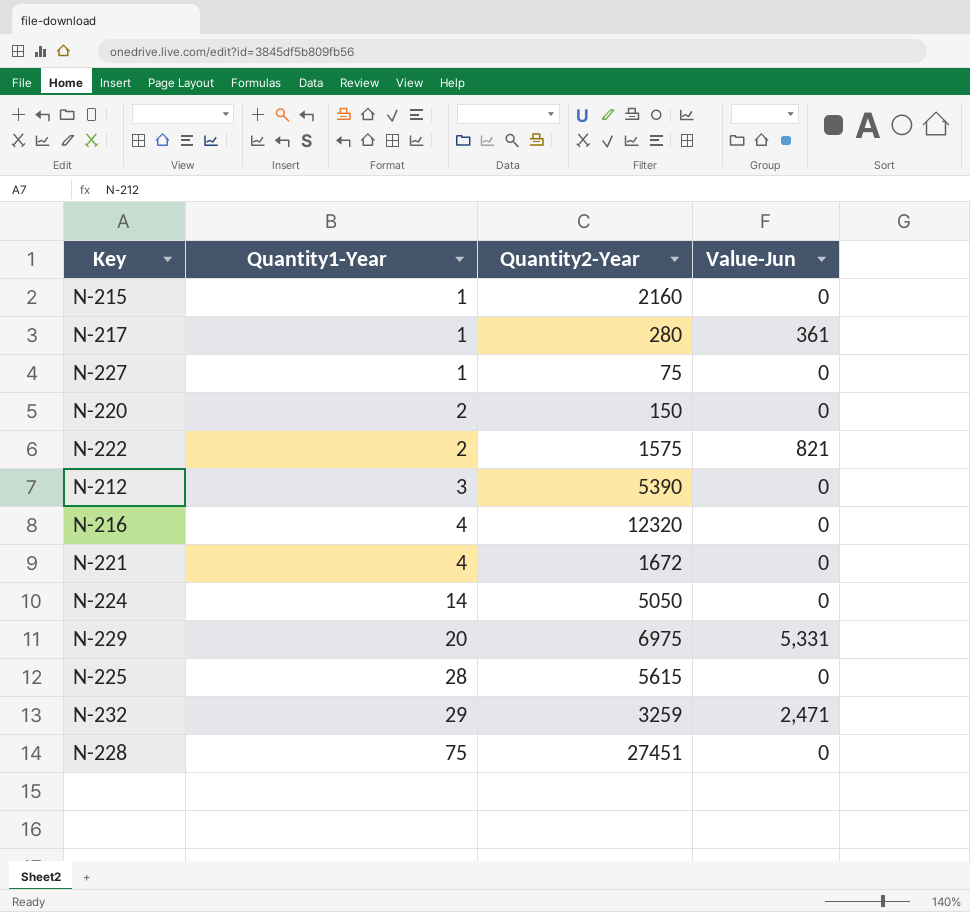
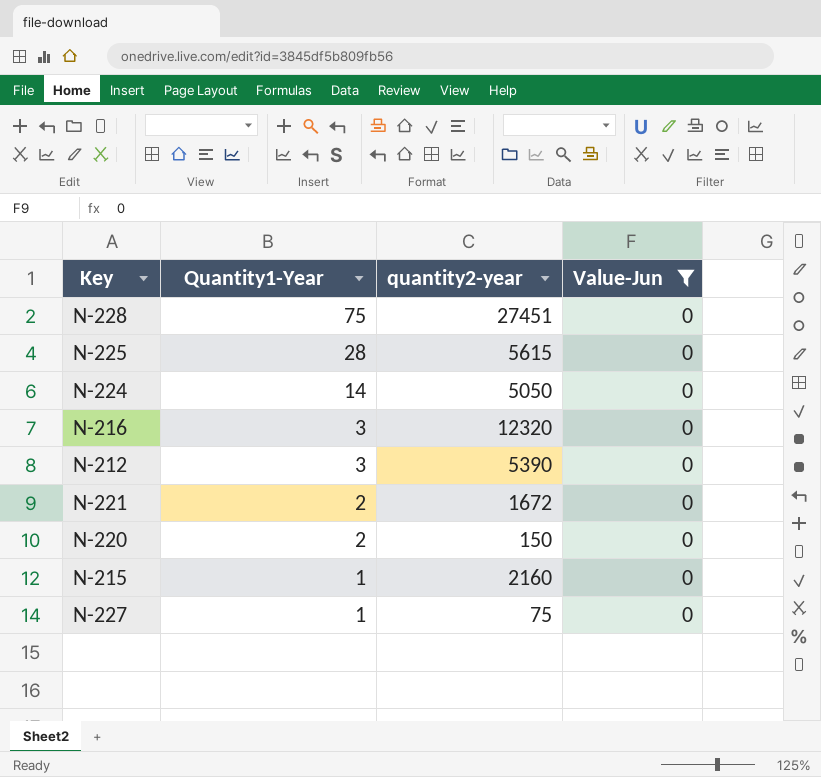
filter: none -> Value-Jun = 0
row order: Quantity1-Year ascending -> Quantity1-Year descending
column name: Quantity2-Year -> quantity2-year
N-216 | Quantity1-Year: 4 -> 3
N-221 | Quantity1-Year: 4 -> 2

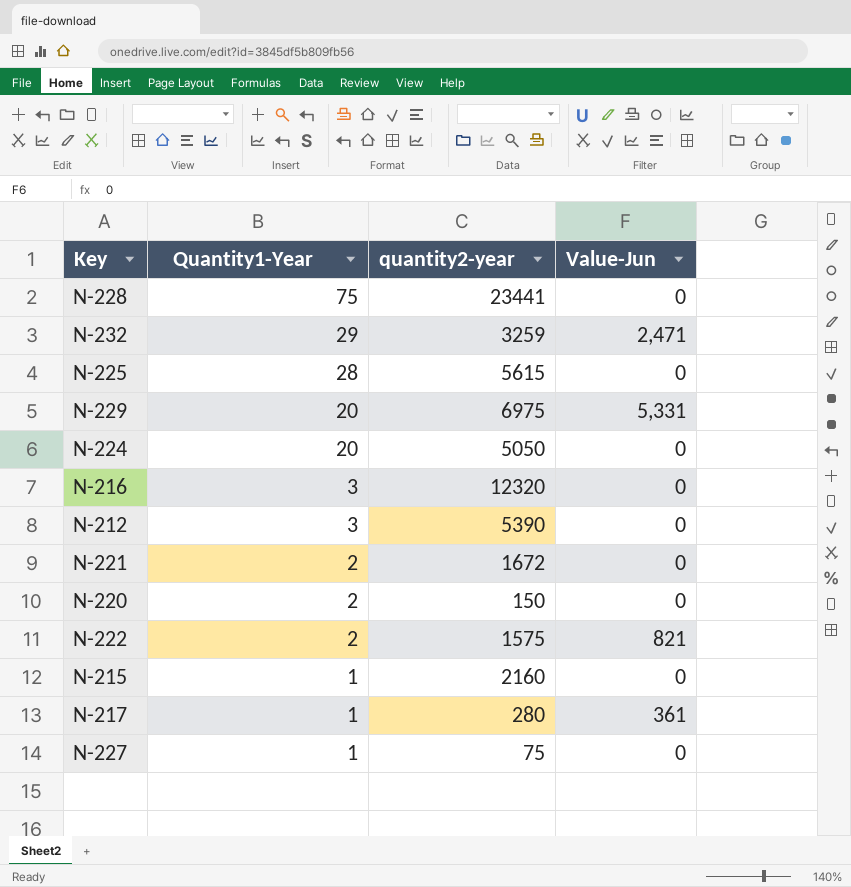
filter: Value-Jun = 0 -> none
N-228 | quantity2-year: 27451 -> 23441
N-224 | Quantity1-Year: 14 -> 20

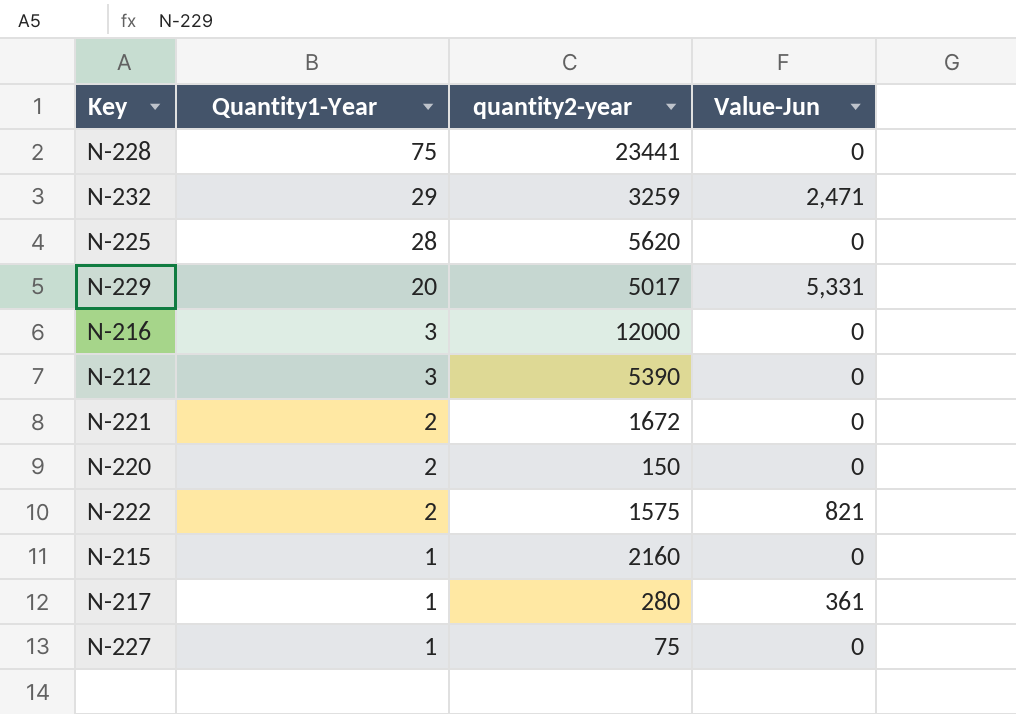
row N-224: 20 | 5050 | 0 -> none
N-225 | quantity2-year: 5615 -> 5620
N-229 | quantity2-year: 6975 -> 5017
N-216 | quantity2-year: 12320 -> 12000

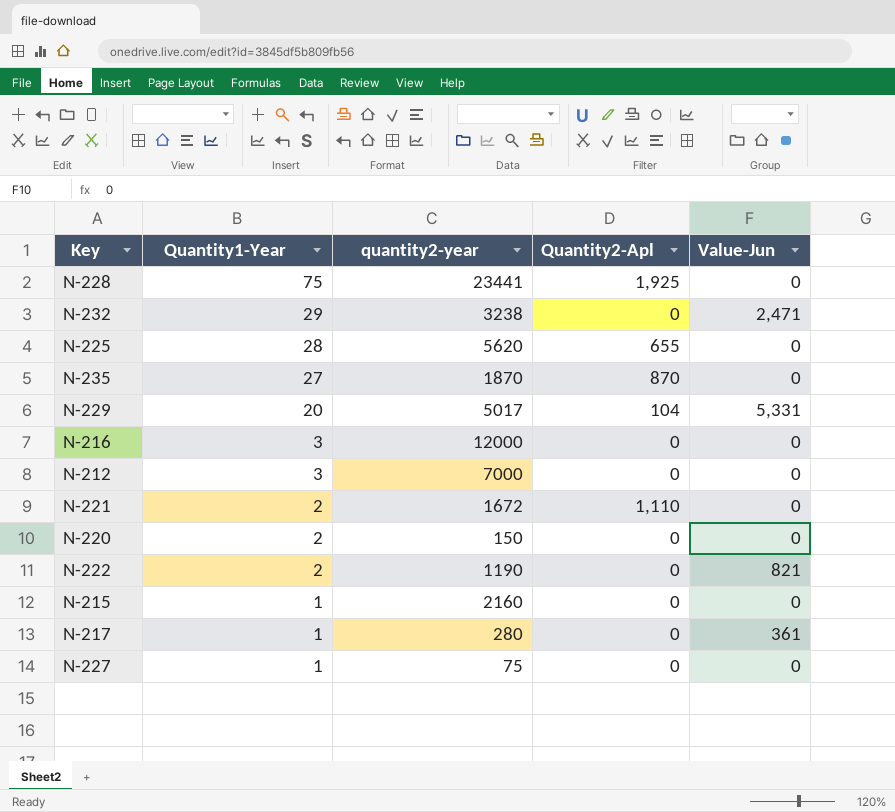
column Quantity2-Apl | position: none -> 4
N-232 | quantity2-year: 3259 -> 3238
row N-235: none -> 27 | 1870 | 870 | 0
N-212 | quantity2-year: 5390 -> 7000
N-222 | quantity2-year: 1575 -> 1190

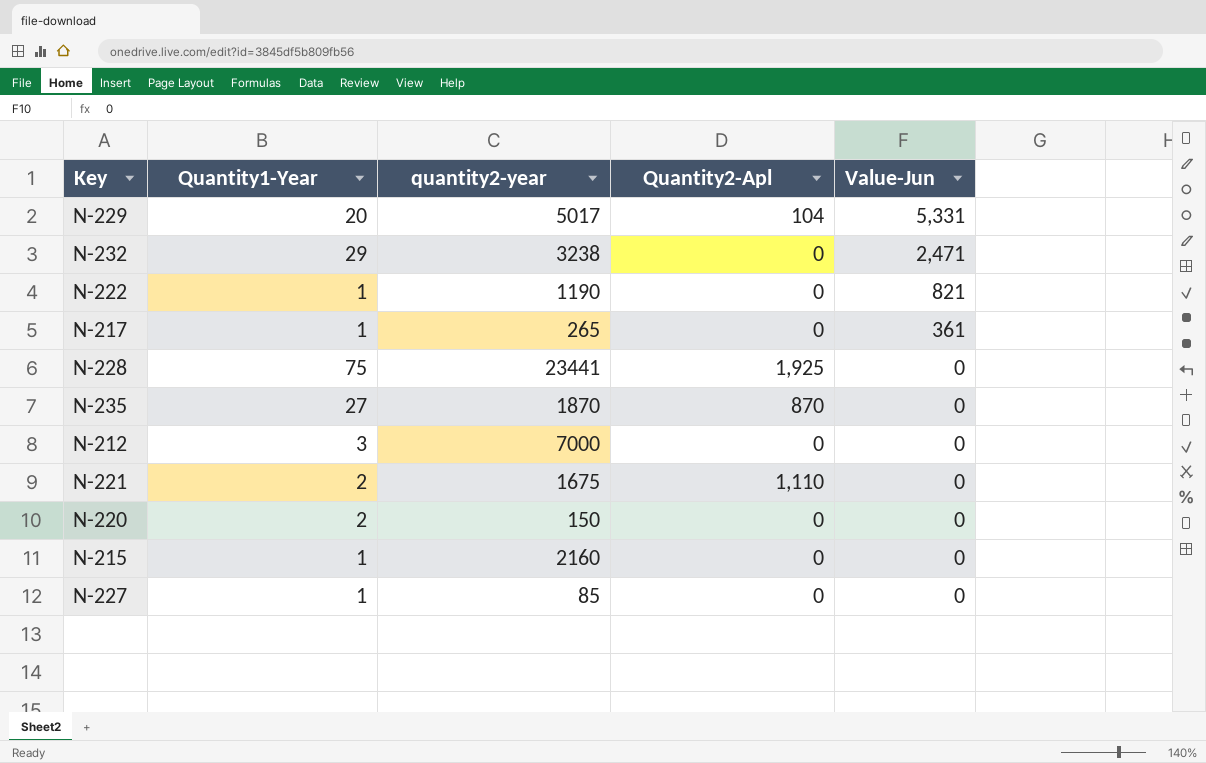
row order: Quantity1-Year descending -> Value-Jun descending
row N-225: 28 | 5620 | 655 | 0 -> none
row N-216: 3 | 12000 | 0 | 0 -> none
N-222 | Quantity1-Year: 2 -> 1
N-217 | quantity2-year: 280 -> 265
N-221 | quantity2-year: 1672 -> 1675
N-227 | quantity2-year: 75 -> 85

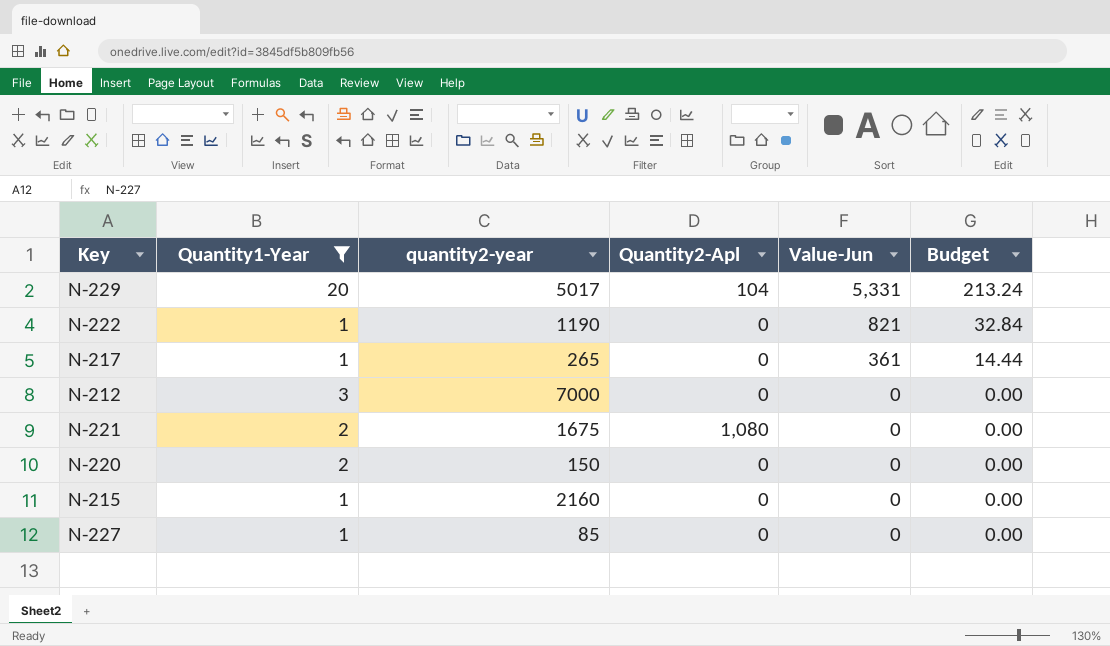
filter: none -> Quantity1-Year <= 20
column Budget | formula: none -> [Value-Jun] * 0.04
N-221 | Quantity2-Apl: 1,110 -> 1,080

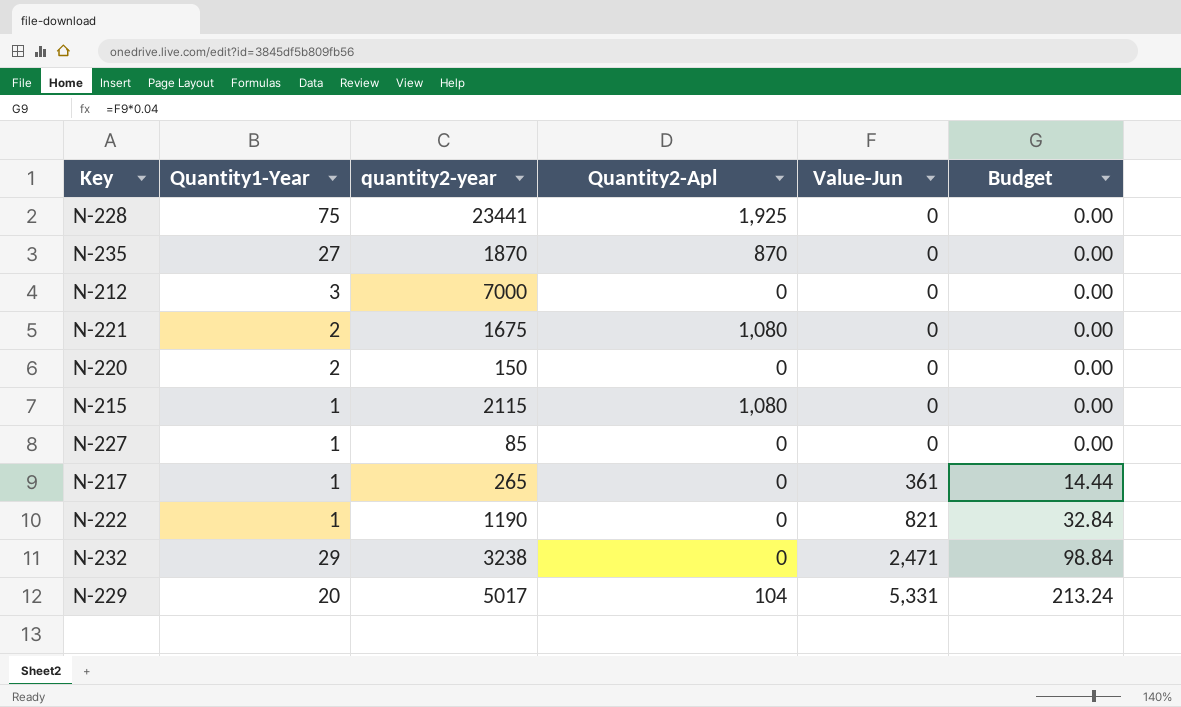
filter: Quantity1-Year <= 20 -> none
row order: Value-Jun descending -> Value-Jun ascending
N-215 | quantity2-year: 2160 -> 2115
N-215 | Quantity2-Apl: 0 -> 1,080

